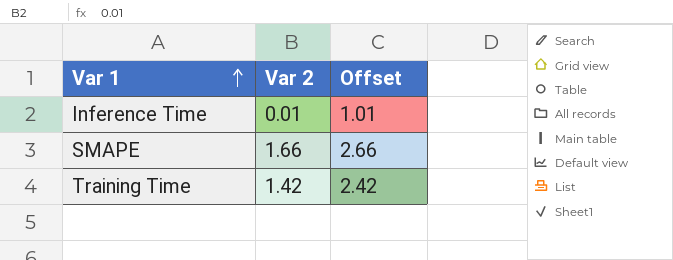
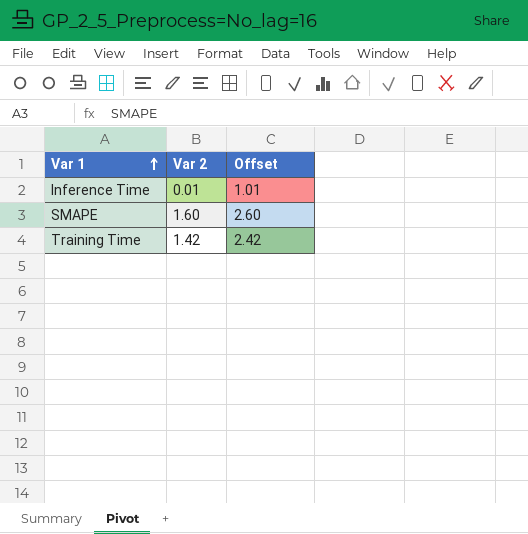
SMAPE | Var 2: 1.66 -> 1.60
SMAPE | Offset: 2.66 -> 2.60

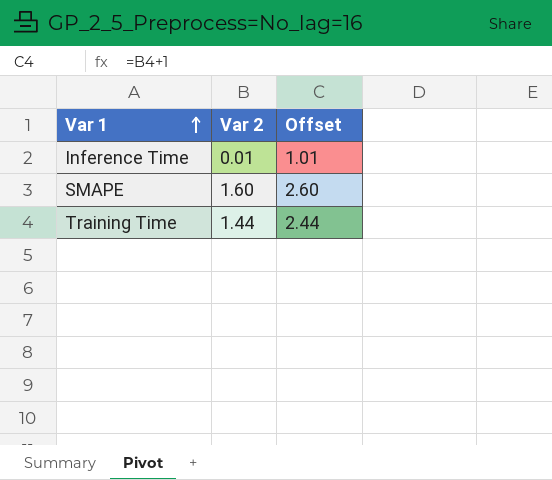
Training Time | Var 2: 1.42 -> 1.44
Training Time | Offset: 2.42 -> 2.44

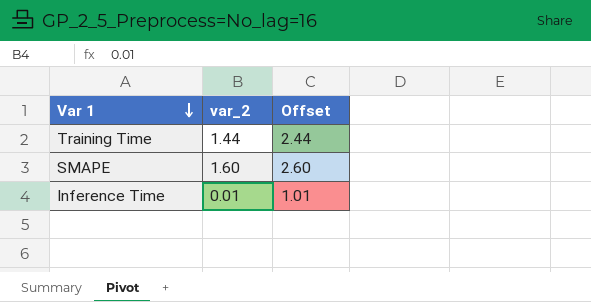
row order: Var 1 ascending -> Var 1 descending
column name: Var 2 -> var_2

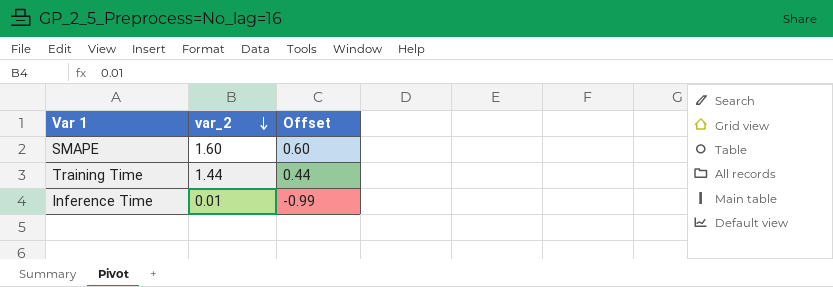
row order: Var 1 descending -> var_2 descending
column Offset | formula: [var_2] + 1 -> [var_2] - 1

